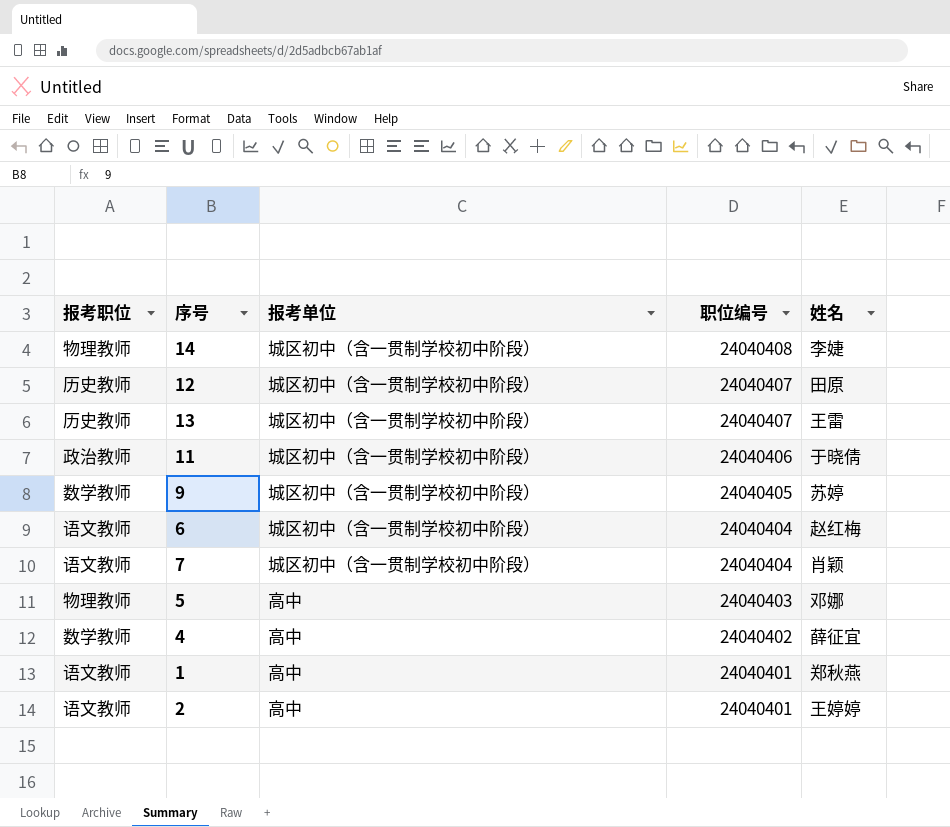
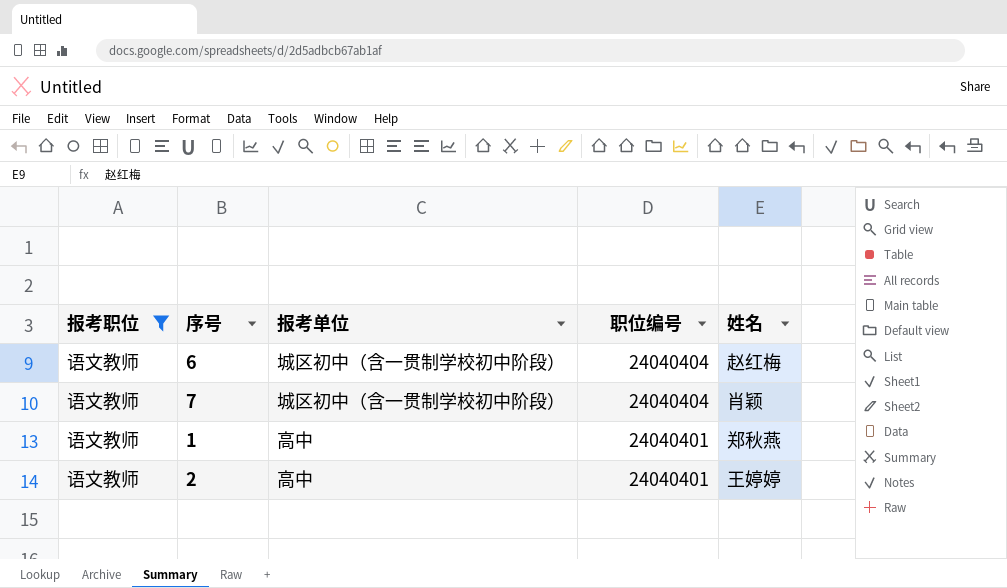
filter: none -> 报考职位 = 语文教师

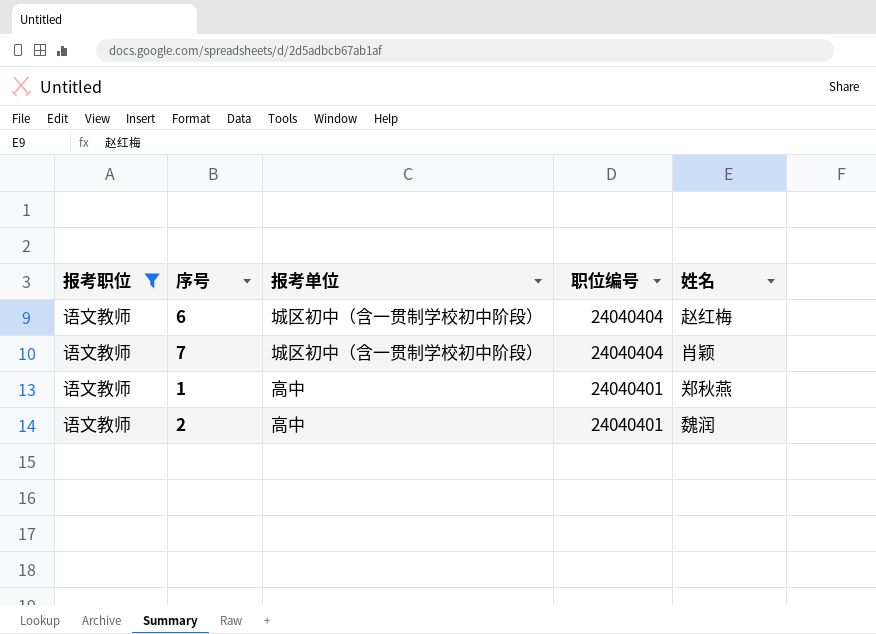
2 | 姓名: 王婷婷 -> 魏润

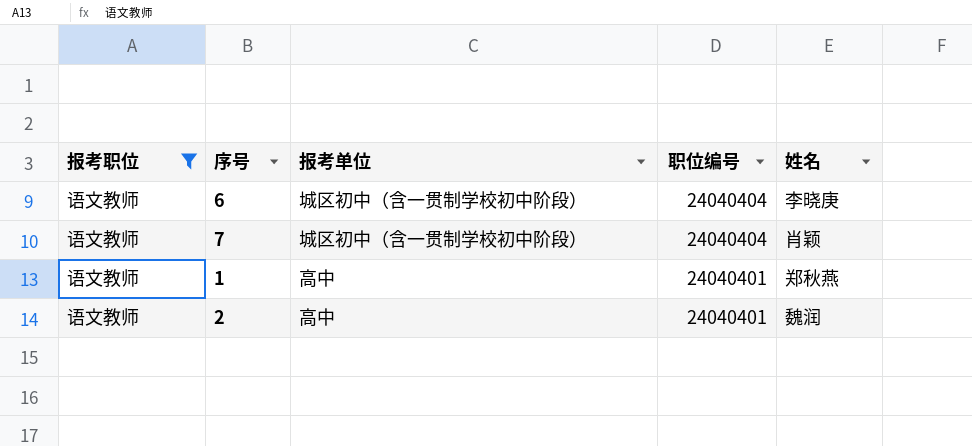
6 | 姓名: 赵红梅 -> 李晓庚

